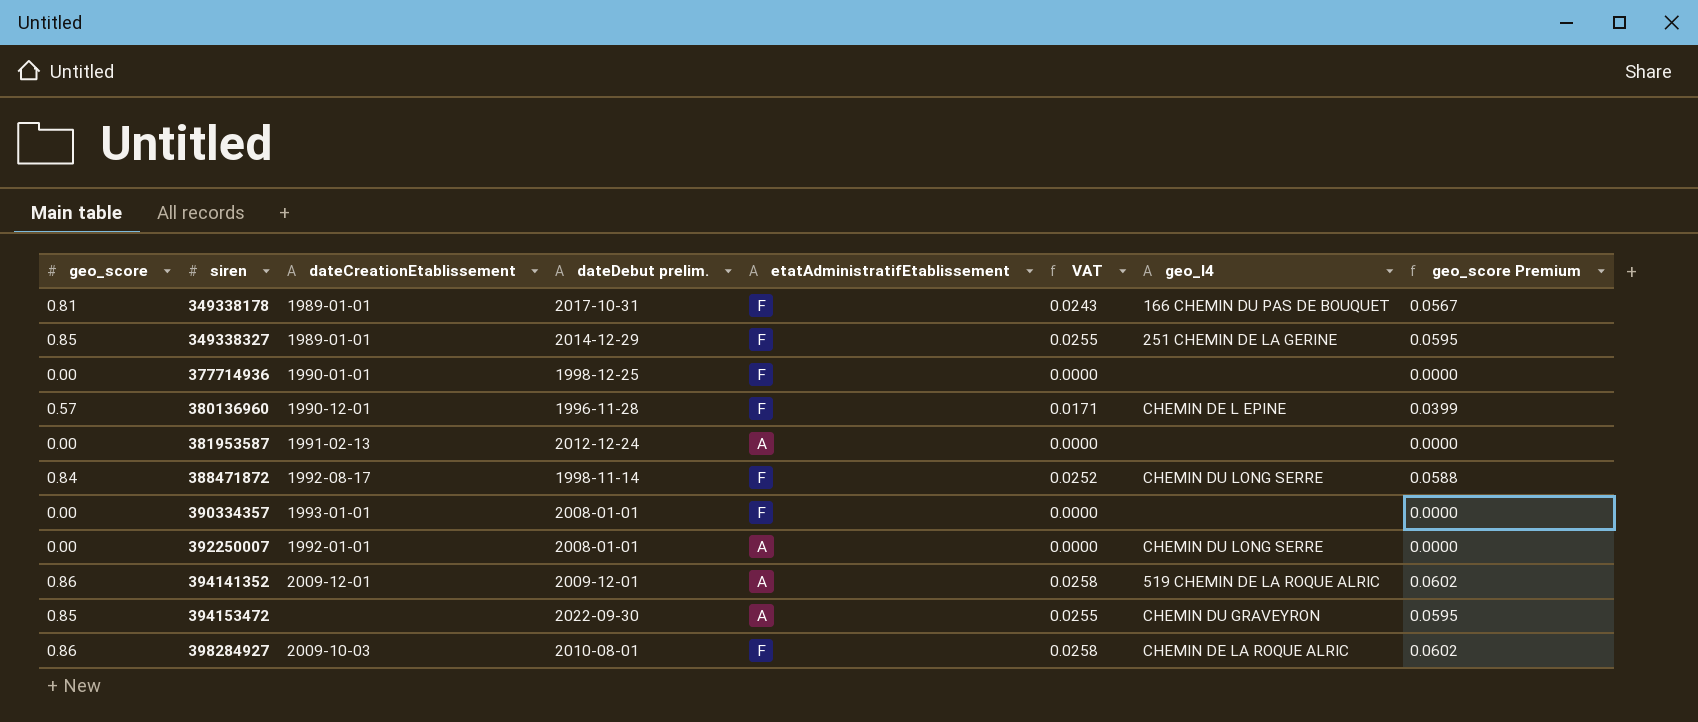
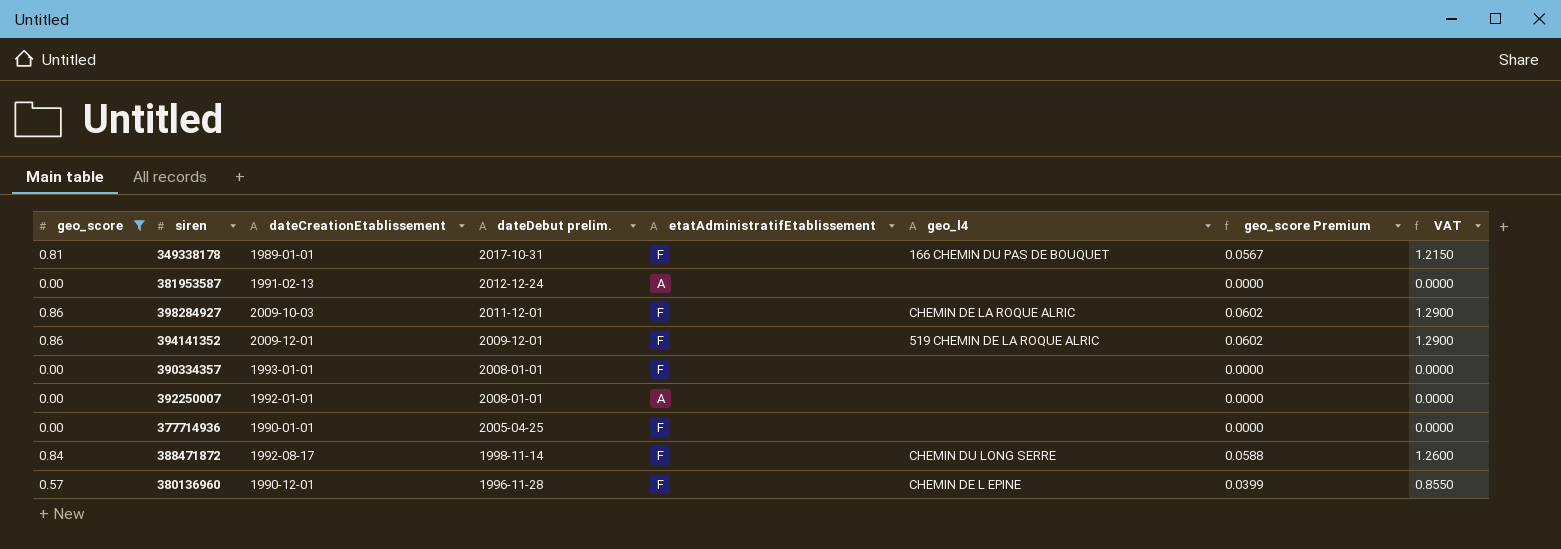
filter: none -> geo_score != 0.85
row order: siren ascending -> dateDebut prelim. descending
column VAT | formula: [geo_score] * 0.03 -> [geo_score] * 1.5
column VAT | position: 6 -> 8
398284927 | dateDebut prelim.: 2010-08-01 -> 2011-12-01
394141352 | etatAdministratifEtablissement: A -> F
392250007 | geo_l4: CHEMIN DU LONG SERRE -> none
377714936 | dateDebut prelim.: 1998-12-25 -> 2005-04-25

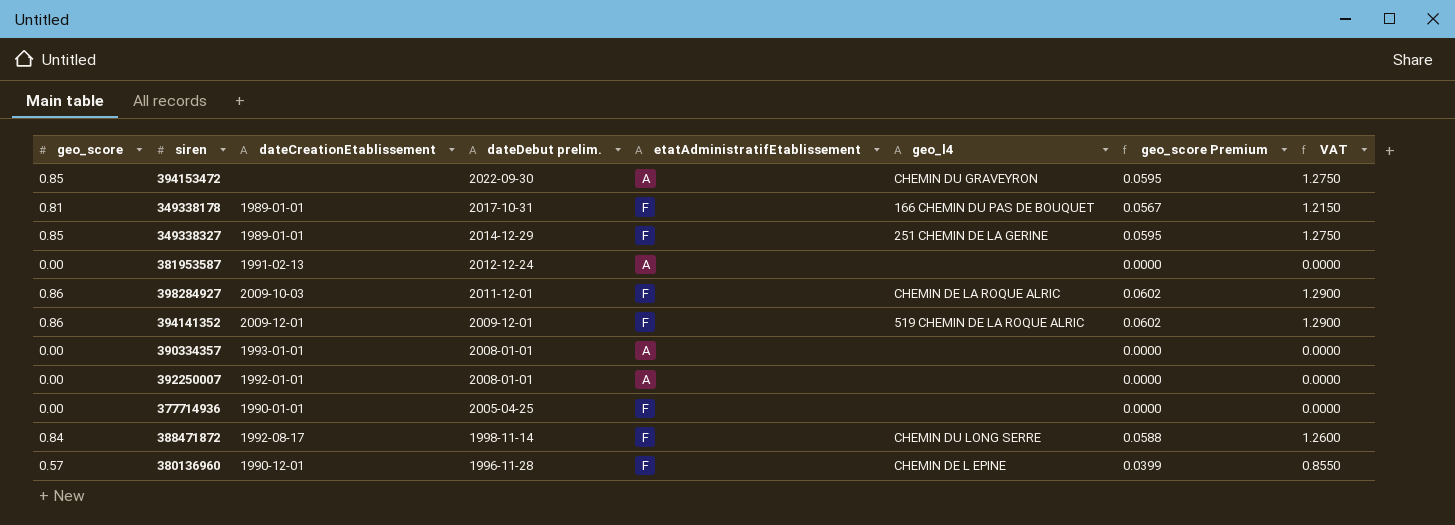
filter: geo_score != 0.85 -> none
390334357 | etatAdministratifEtablissement: F -> A

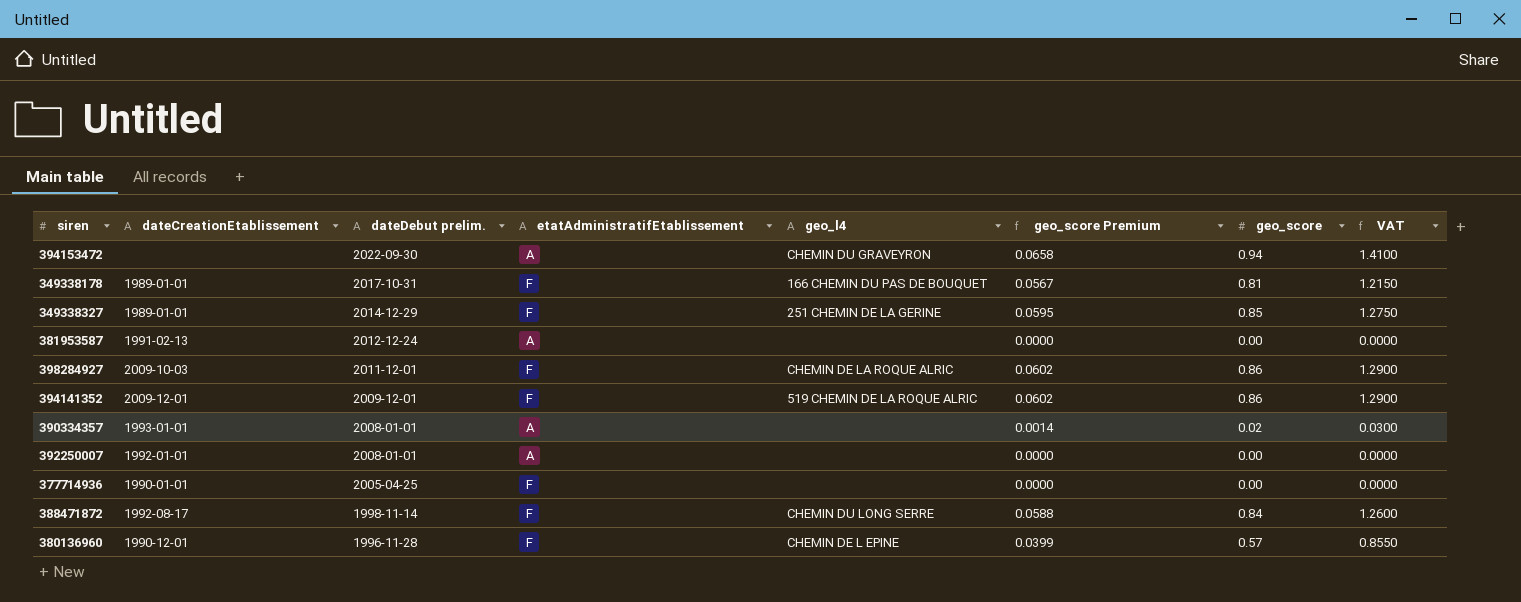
column geo_score | position: 1 -> 7
394153472 | geo_score Premium: 0.0595 -> 0.0658
394153472 | geo_score: 0.85 -> 0.94
394153472 | VAT: 1.2750 -> 1.4100
390334357 | geo_score Premium: 0.0000 -> 0.0014
390334357 | geo_score: 0.00 -> 0.02
390334357 | VAT: 0.0000 -> 0.0300

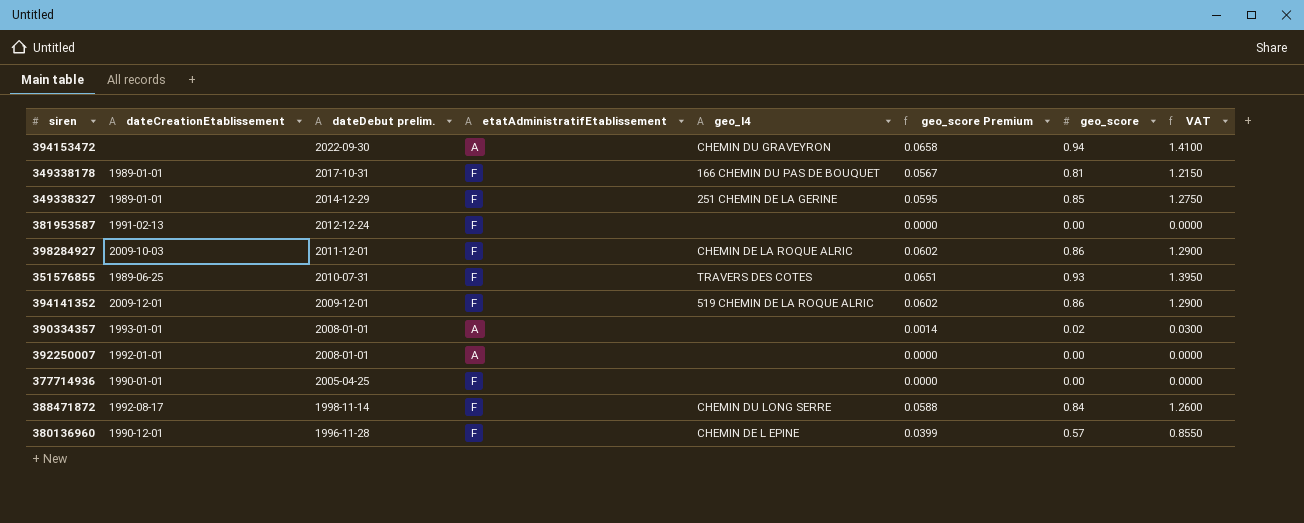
381953587 | etatAdministratifEtablissement: A -> F
row 351576855: none -> 1989-06-25 | 2010-07-31 | F | TRAVERS DES COTES | 0.0651 | 0.93 | 1.3950

